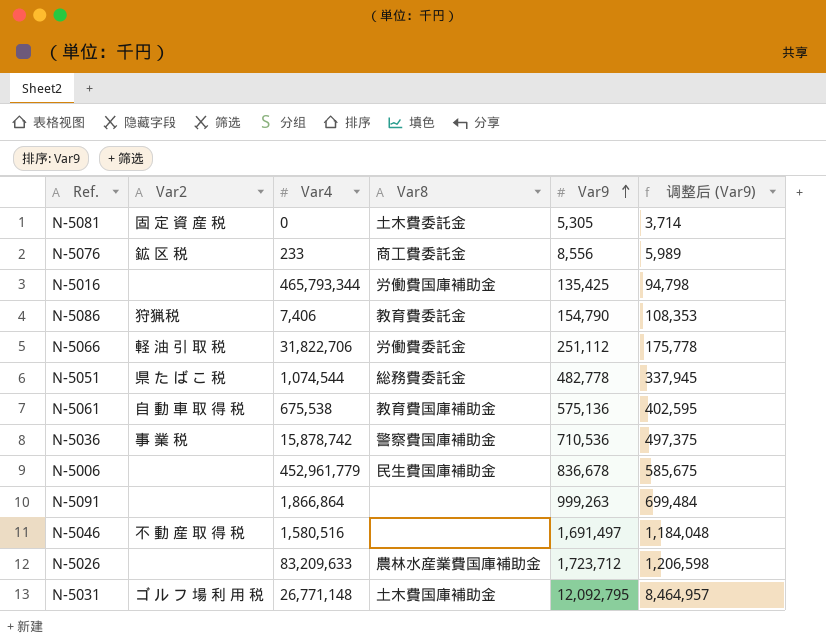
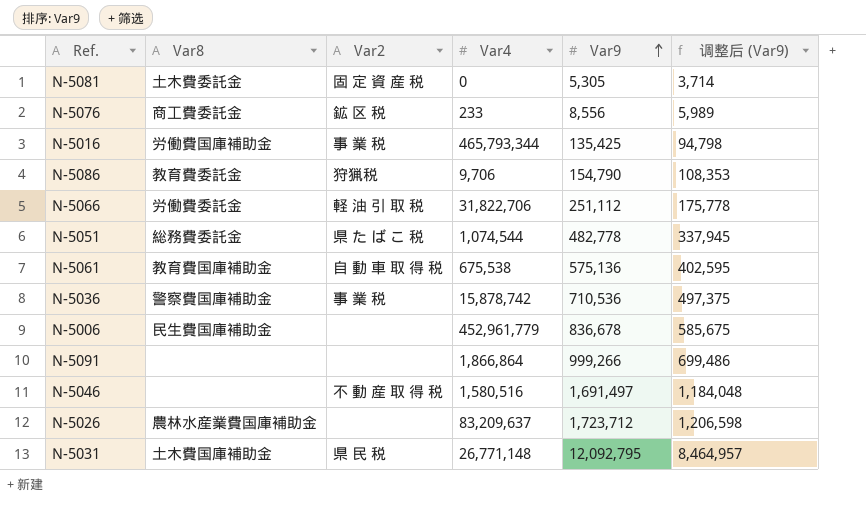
column Var8 | position: 4 -> 2
N-5016 | Var2: none -> 事 業 税
N-5086 | Var4: 7,406 -> 9,706
N-5091 | Var9: 999,263 -> 999,266
N-5091 | 调整后 (Var9): 699,484 -> 699,486
N-5026 | Var4: 83,209,633 -> 83,209,637
N-5031 | Var2: ゴ ル フ 場 利 用 税 -> 県 民 税

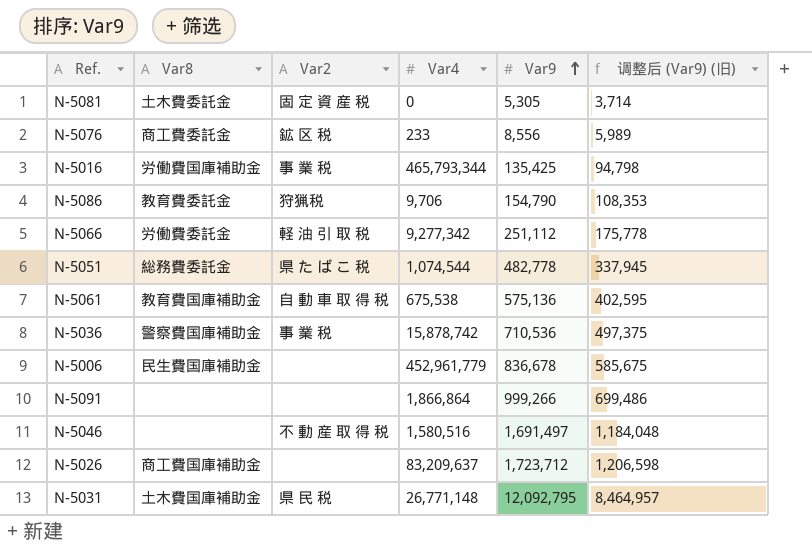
column name: 调整后 (Var9) -> 调整后 (Var9) (旧)
N-5066 | Var4: 31,822,706 -> 9,277,342
N-5026 | Var8: 農林水産業費国庫補助金 -> 商工費国庫補助金

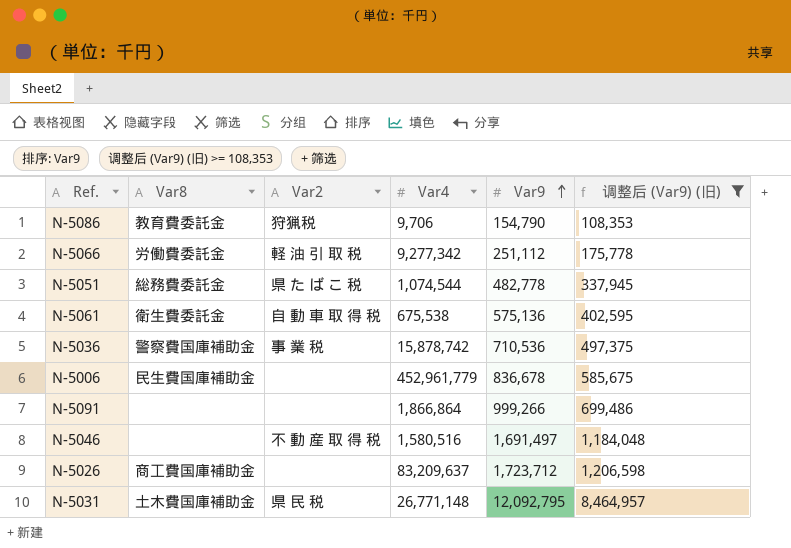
filter: none -> 调整后 (Var9) (旧) >= 108,353
N-5061 | Var8: 教育費国庫補助金 -> 衛生費委託金

